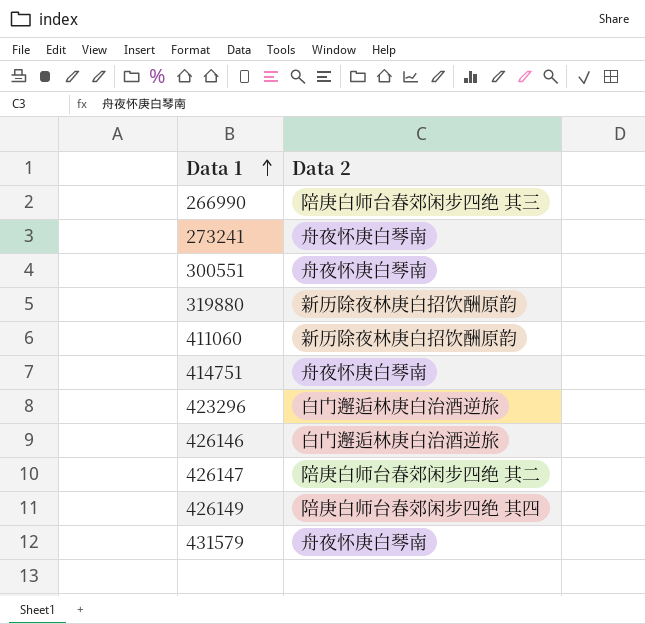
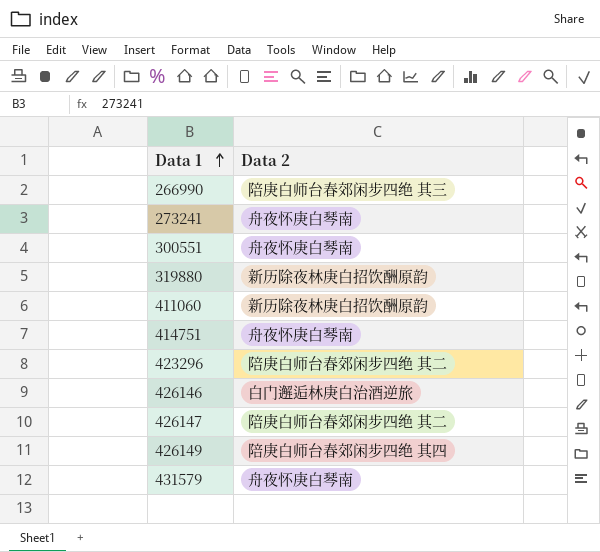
423296 | Data 2: 白门邂逅林庚白治酒逆旅 -> 陪庚白师台春郊闲步四绝 其二

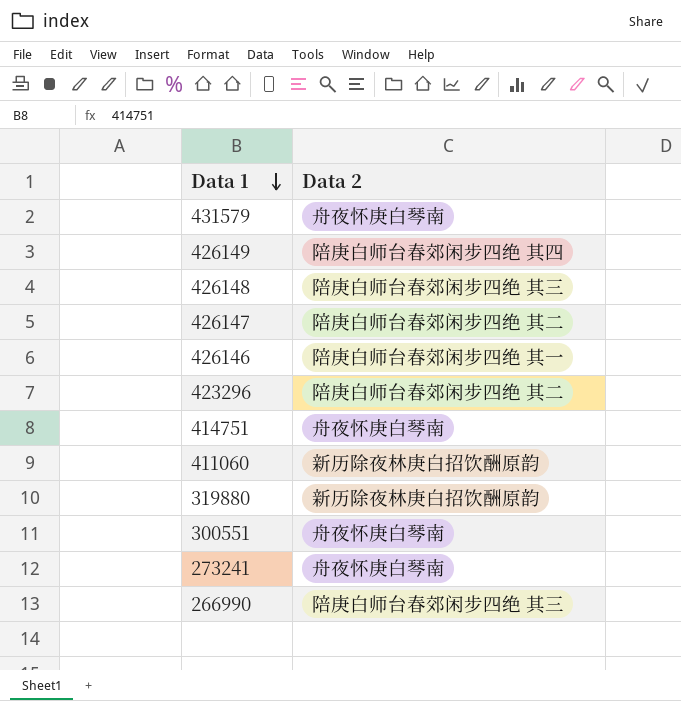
row order: Data 1 ascending -> Data 1 descending
row 426148: none -> 陪庚白师台春郊闲步四绝 其三
426146 | Data 2: 白门邂逅林庚白治酒逆旅 -> 陪庚白师台春郊闲步四绝 其一

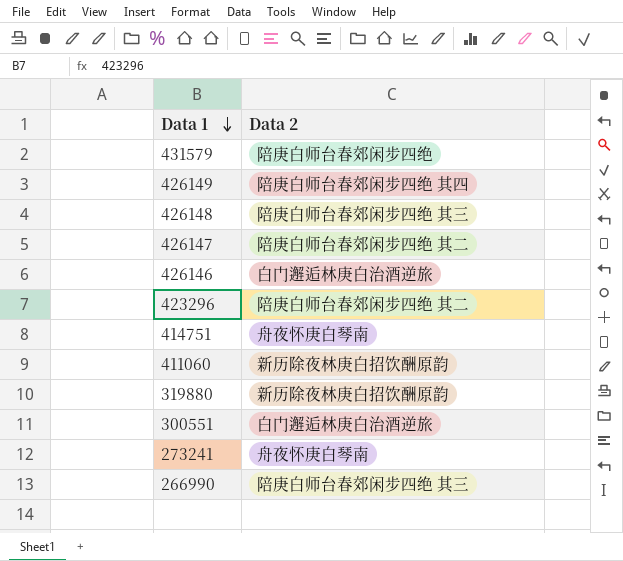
431579 | Data 2: 舟夜怀庚白琴南 -> 陪庚白师台春郊闲步四绝
426146 | Data 2: 陪庚白师台春郊闲步四绝 其一 -> 白门邂逅林庚白治酒逆旅
300551 | Data 2: 舟夜怀庚白琴南 -> 白门邂逅林庚白治酒逆旅

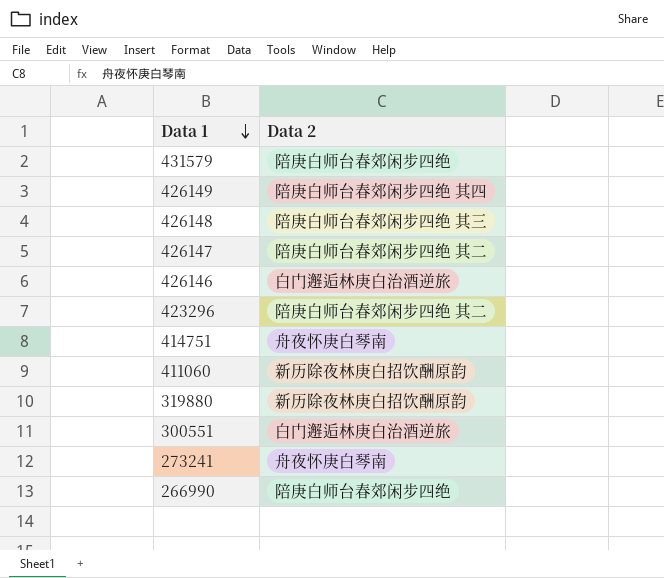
266990 | Data 2: 陪庚白师台春郊闲步四绝 其三 -> 陪庚白师台春郊闲步四绝

